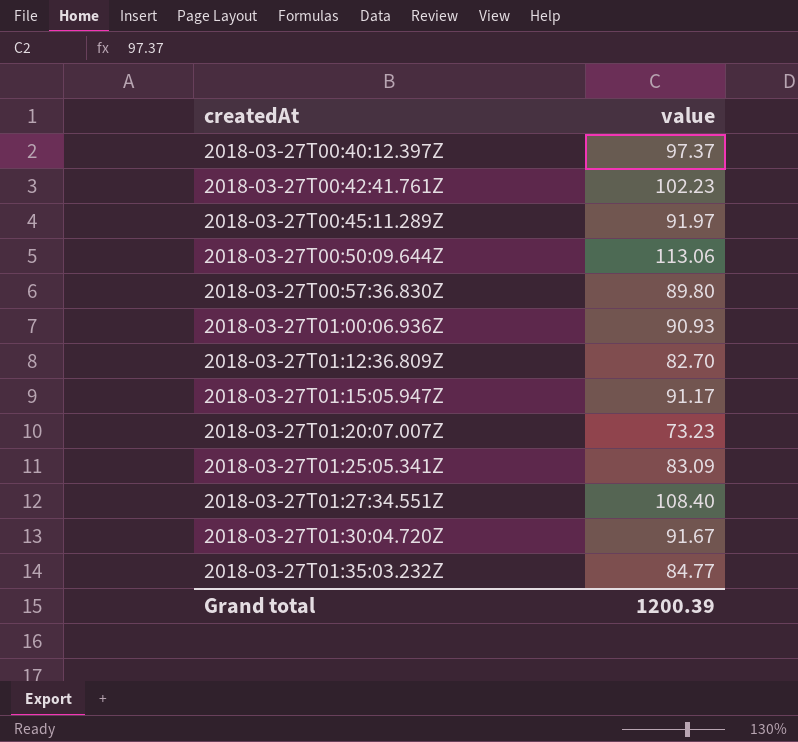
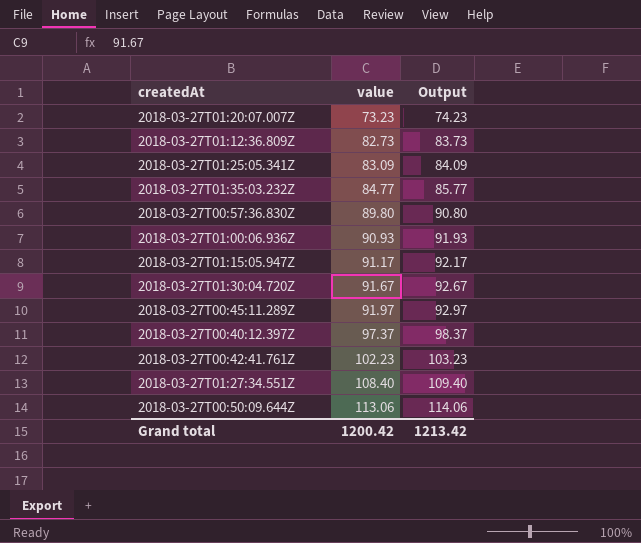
row order: createdAt ascending -> value ascending
column Output | formula: none -> [value] + 1
2018-03-27T01:12:36.809Z | value: 82.70 -> 82.73
Grand total | value: 1200.39 -> 1200.42

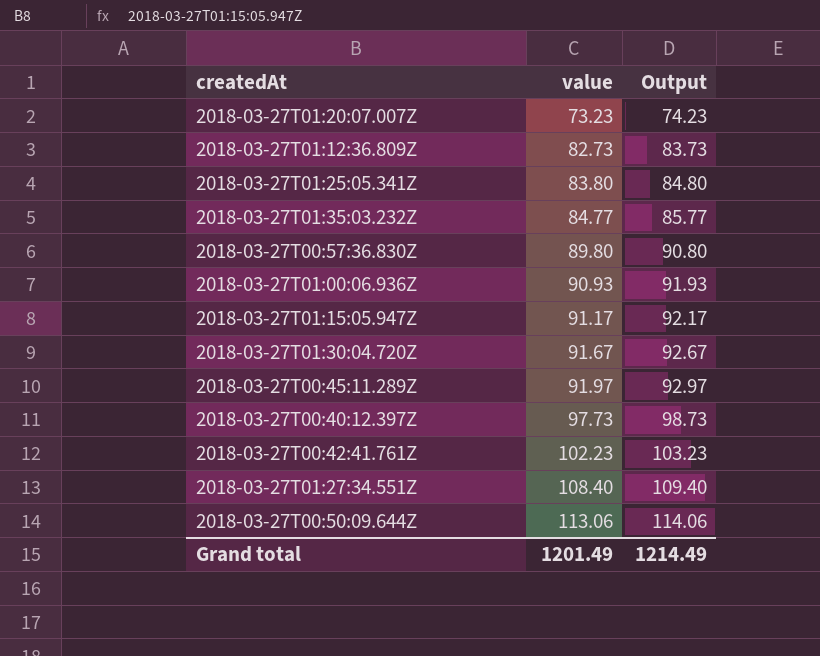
2018-03-27T01:25:05.341Z | value: 83.09 -> 83.80
2018-03-27T01:25:05.341Z | Output: 84.09 -> 84.80
2018-03-27T00:40:12.397Z | value: 97.37 -> 97.73
2018-03-27T00:40:12.397Z | Output: 98.37 -> 98.73
Grand total | value: 1200.42 -> 1201.49
Grand total | Output: 1213.42 -> 1214.49

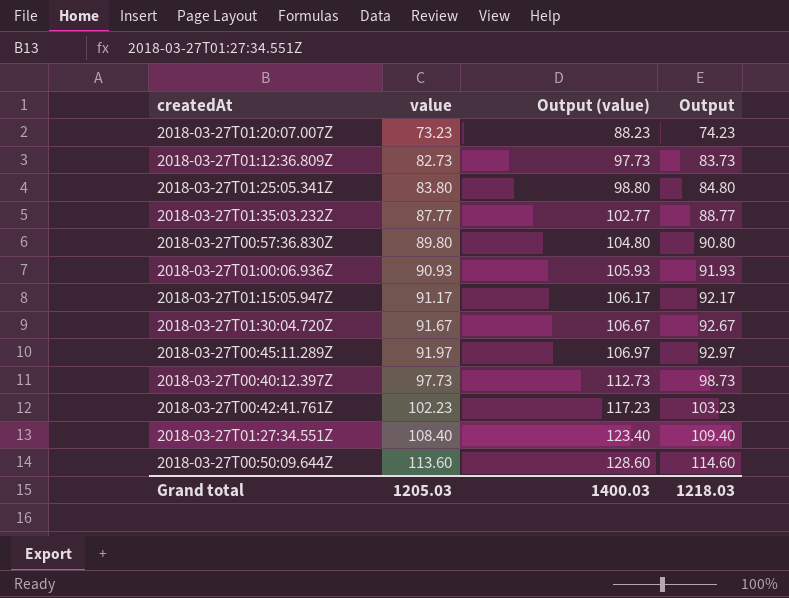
column Output (value) | formula: none -> [value] + 15
2018-03-27T01:35:03.232Z | value: 84.77 -> 87.77
2018-03-27T01:35:03.232Z | Output: 85.77 -> 88.77
2018-03-27T00:50:09.644Z | value: 113.06 -> 113.60
2018-03-27T00:50:09.644Z | Output: 114.06 -> 114.60
Grand total | value: 1201.49 -> 1205.03
Grand total | Output: 1214.49 -> 1218.03

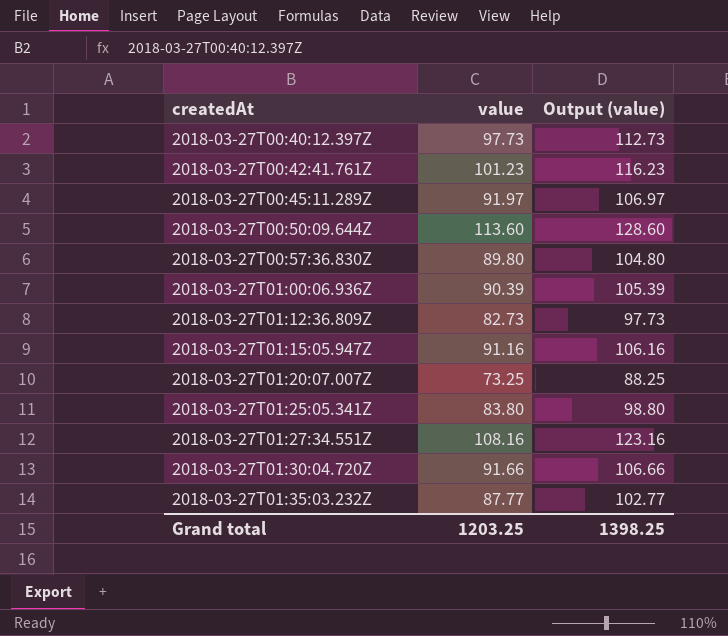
row order: value ascending -> createdAt ascending
column Output | formula: [value] + 1 -> none
2018-03-27T00:42:41.761Z | value: 102.23 -> 101.23
2018-03-27T00:42:41.761Z | Output (value): 117.23 -> 116.23
2018-03-27T01:00:06.936Z | value: 90.93 -> 90.39
2018-03-27T01:00:06.936Z | Output (value): 105.93 -> 105.39
2018-03-27T01:15:05.947Z | value: 91.17 -> 91.16
2018-03-27T01:15:05.947Z | Output (value): 106.17 -> 106.16
2018-03-27T01:20:07.007Z | value: 73.23 -> 73.25
2018-03-27T01:20:07.007Z | Output (value): 88.23 -> 88.25
2018-03-27T01:27:34.551Z | value: 108.40 -> 108.16
2018-03-27T01:27:34.551Z | Output (value): 123.40 -> 123.16
2018-03-27T01:30:04.720Z | value: 91.67 -> 91.66
2018-03-27T01:30:04.720Z | Output (value): 106.67 -> 106.66
Grand total | value: 1205.03 -> 1203.25
Grand total | Output (value): 1400.03 -> 1398.25

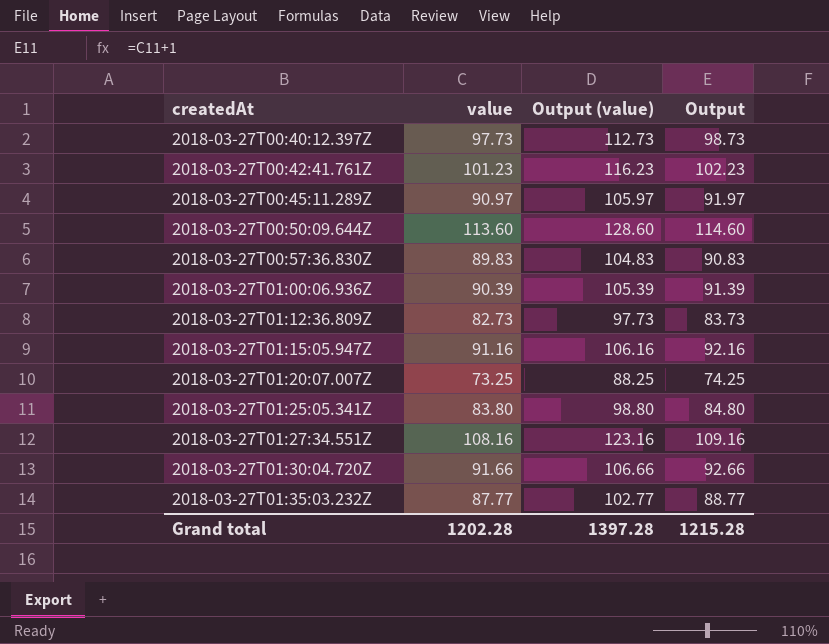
column Output | formula: none -> [value] + 1
2018-03-27T00:45:11.289Z | value: 91.97 -> 90.97
2018-03-27T00:45:11.289Z | Output (value): 106.97 -> 105.97
2018-03-27T00:57:36.830Z | value: 89.80 -> 89.83
2018-03-27T00:57:36.830Z | Output (value): 104.80 -> 104.83
Grand total | value: 1203.25 -> 1202.28
Grand total | Output (value): 1398.25 -> 1397.28

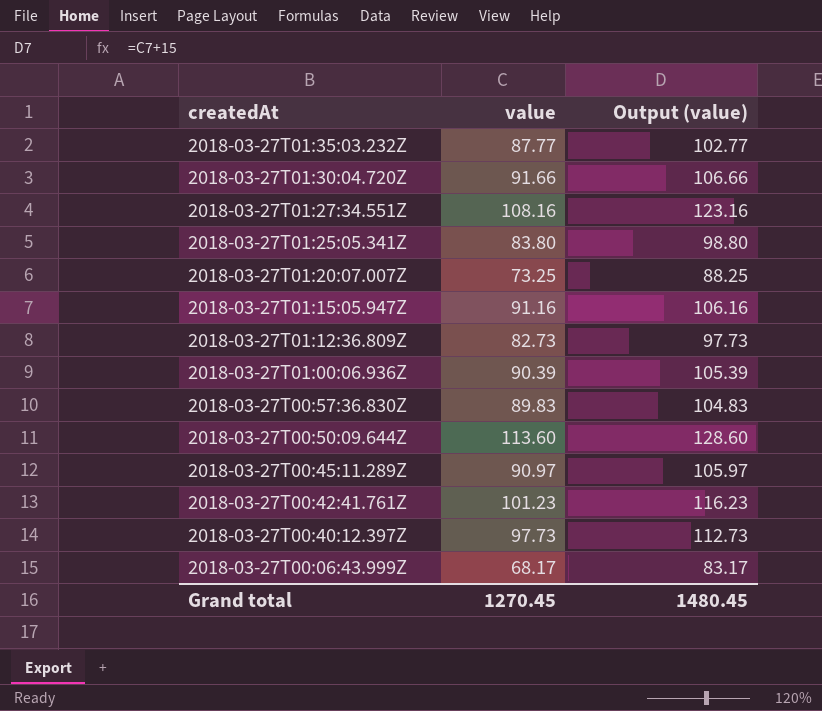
row order: createdAt ascending -> createdAt descending
column Output | formula: [value] + 1 -> none
row 2018-03-27T00:06:43.999Z: none -> 68.17 | 83.17
Grand total | value: 1202.28 -> 1270.45
Grand total | Output (value): 1397.28 -> 1480.45

